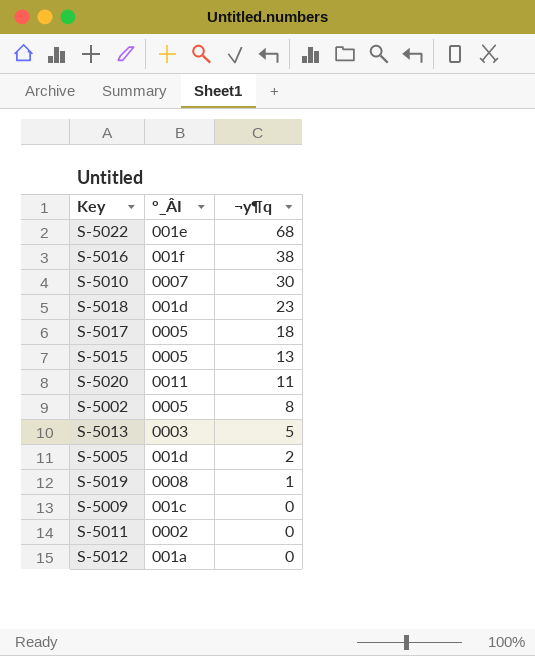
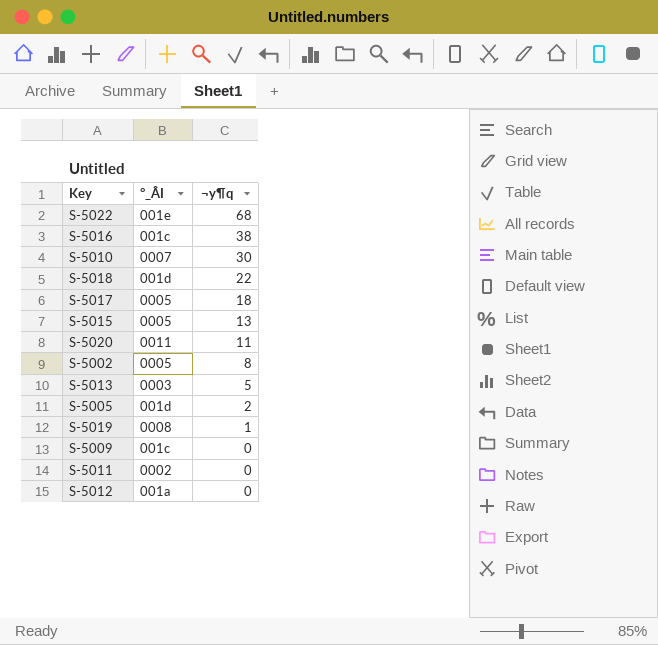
S-5016 | °_ÂI: 001f -> 001c
S-5018 | ¬y¶q: 23 -> 22

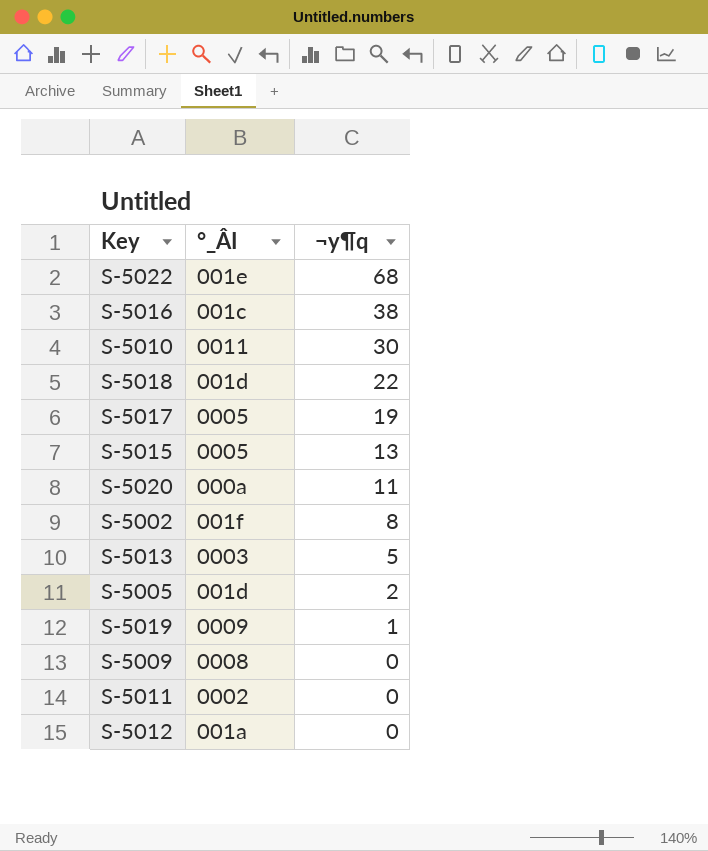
S-5010 | °_ÂI: 0007 -> 0011
S-5017 | ¬y¶q: 18 -> 19
S-5020 | °_ÂI: 0011 -> 000a
S-5002 | °_ÂI: 0005 -> 001f
S-5019 | °_ÂI: 0008 -> 0009
S-5009 | °_ÂI: 001c -> 0008

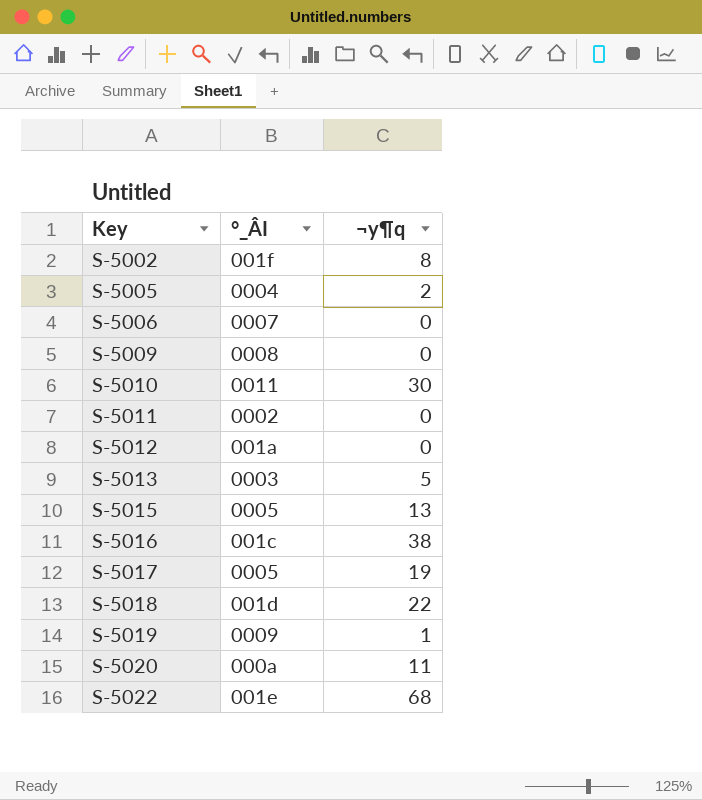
row order: ¬y¶q descending -> Key ascending
S-5005 | °_ÂI: 001d -> 0004
row S-5006: none -> 0007 | 0

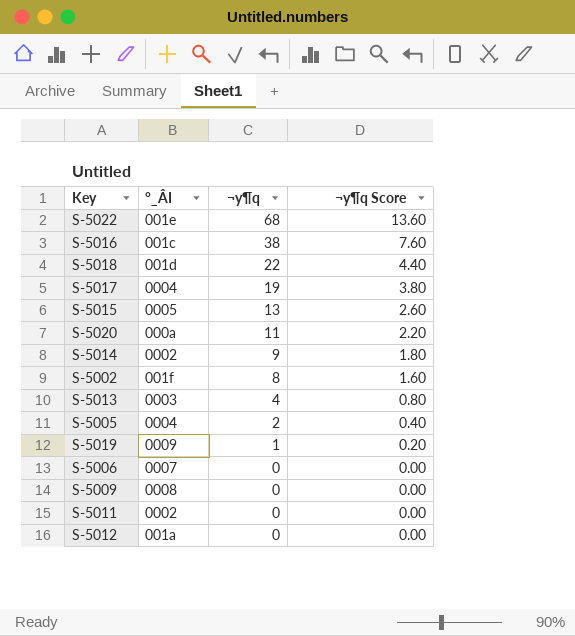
row order: Key ascending -> ¬y¶q descending
column ¬y¶q Score | formula: none -> [¬y¶q] * 0.2
row S-5010: 0011 | 30 -> none
S-5017 | °_ÂI: 0005 -> 0004
row S-5014: none -> 0002 | 9 | 1.80
S-5013 | ¬y¶q: 5 -> 4

